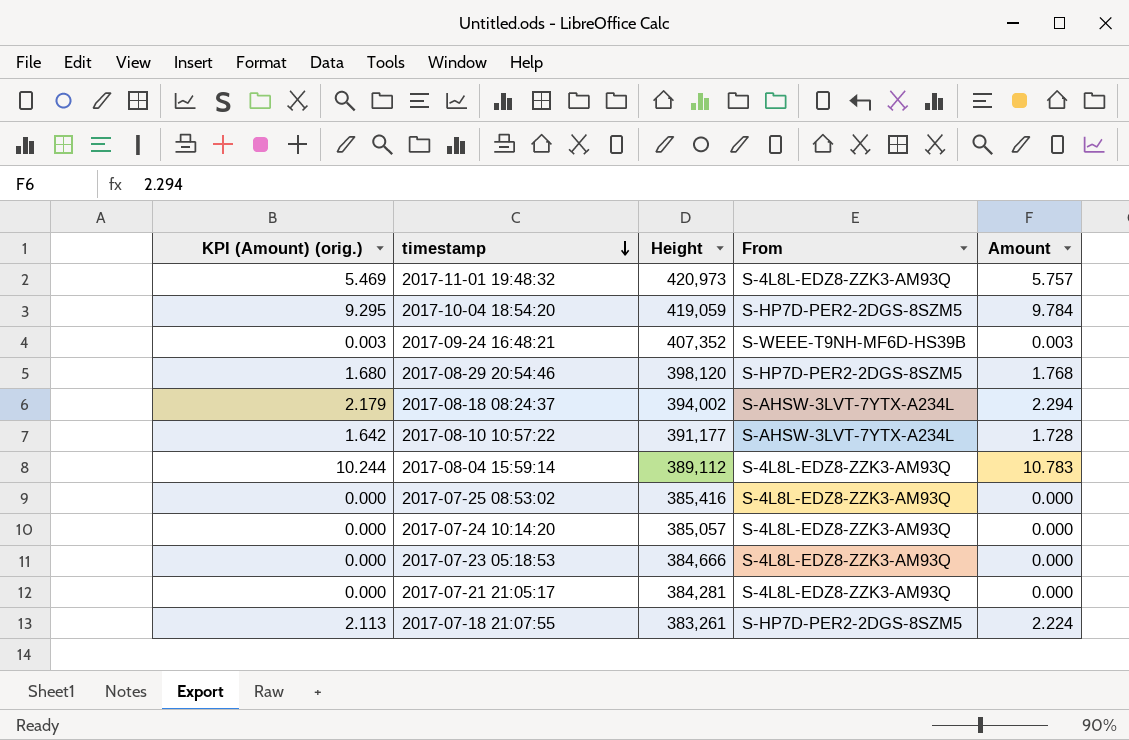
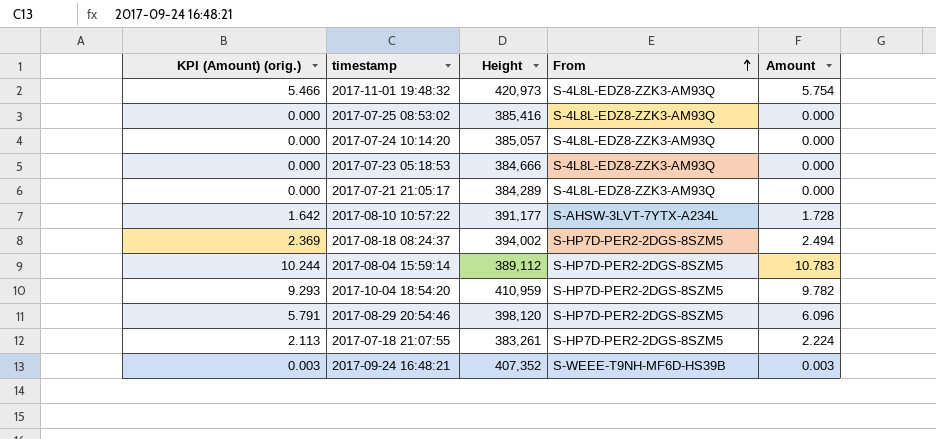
row order: timestamp descending -> From ascending
2017-11-01 19:48:32 | KPI (Amount) (orig.): 5.469 -> 5.466
2017-11-01 19:48:32 | Amount: 5.757 -> 5.754
2017-07-21 21:05:17 | Height: 384,281 -> 384,289
2017-08-18 08:24:37 | KPI (Amount) (orig.): 2.179 -> 2.369
2017-08-18 08:24:37 | From: S-AHSW-3LVT-7YTX-A234L -> S-HP7D-PER2-2DGS-8SZM5
2017-08-18 08:24:37 | Amount: 2.294 -> 2.494
2017-08-04 15:59:14 | From: S-4L8L-EDZ8-ZZK3-AM93Q -> S-HP7D-PER2-2DGS-8SZM5
2017-10-04 18:54:20 | KPI (Amount) (orig.): 9.295 -> 9.293
2017-10-04 18:54:20 | Height: 419,059 -> 410,959
2017-10-04 18:54:20 | Amount: 9.784 -> 9.782
2017-08-29 20:54:46 | KPI (Amount) (orig.): 1.680 -> 5.791
2017-08-29 20:54:46 | Amount: 1.768 -> 6.096

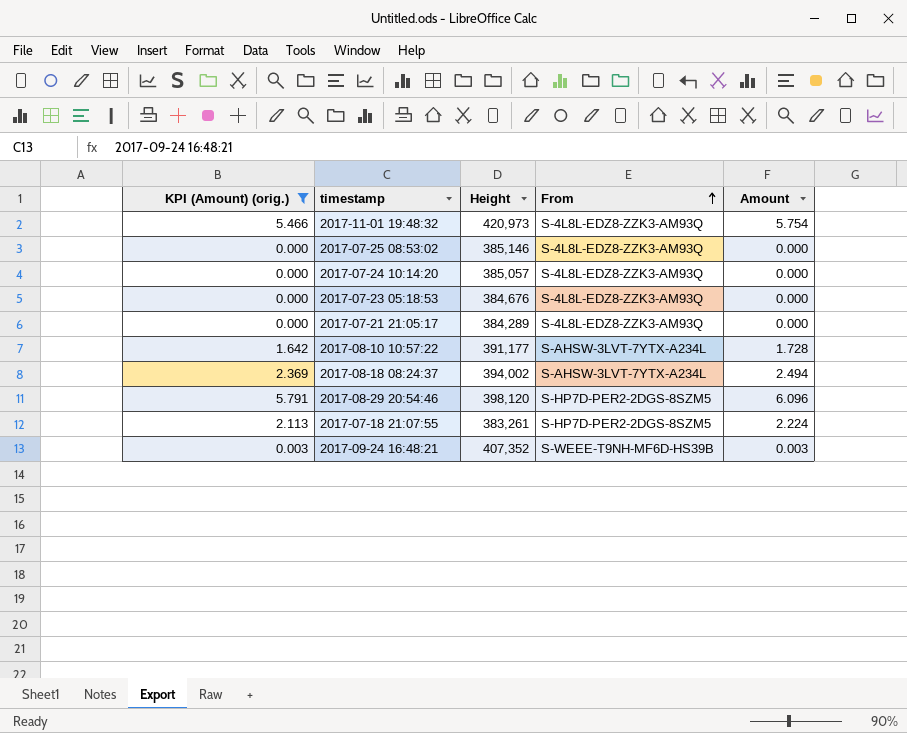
filter: none -> KPI (Amount) (orig.) <= 5.791
2017-07-25 08:53:02 | Height: 385,416 -> 385,146
2017-07-23 05:18:53 | Height: 384,666 -> 384,676
2017-08-18 08:24:37 | From: S-HP7D-PER2-2DGS-8SZM5 -> S-AHSW-3LVT-7YTX-A234L

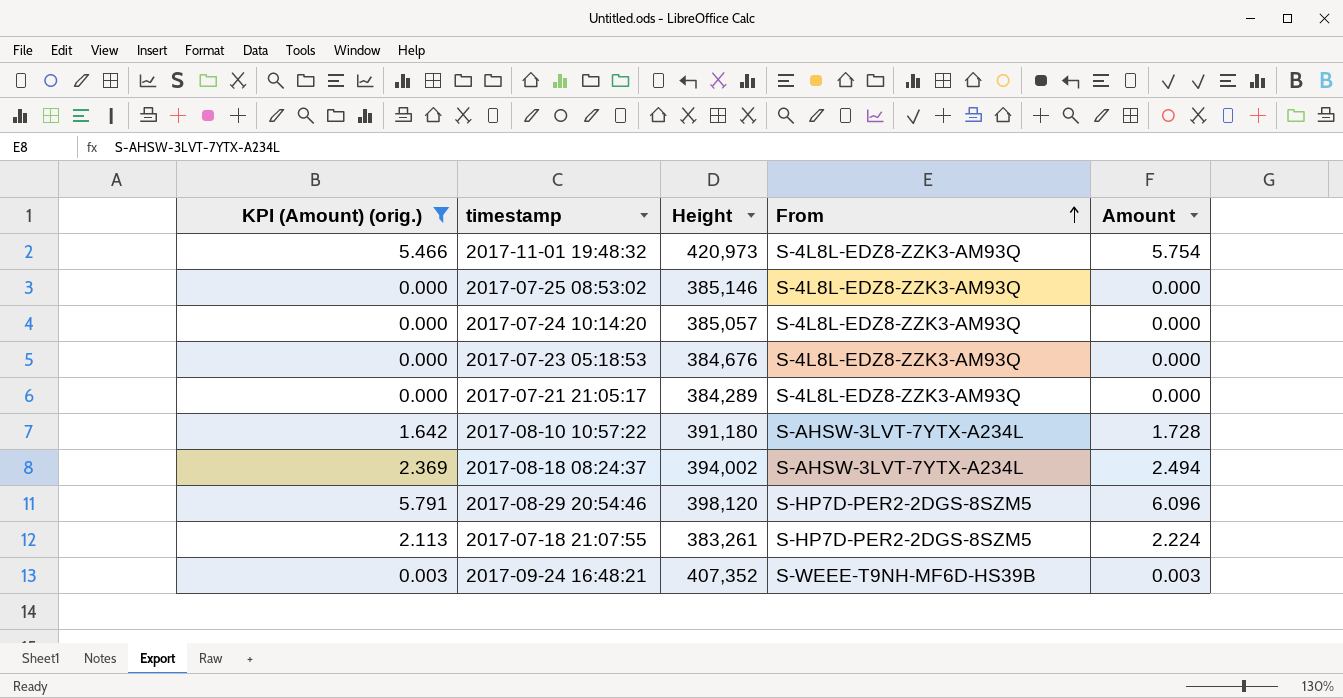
2017-08-10 10:57:22 | Height: 391,177 -> 391,180

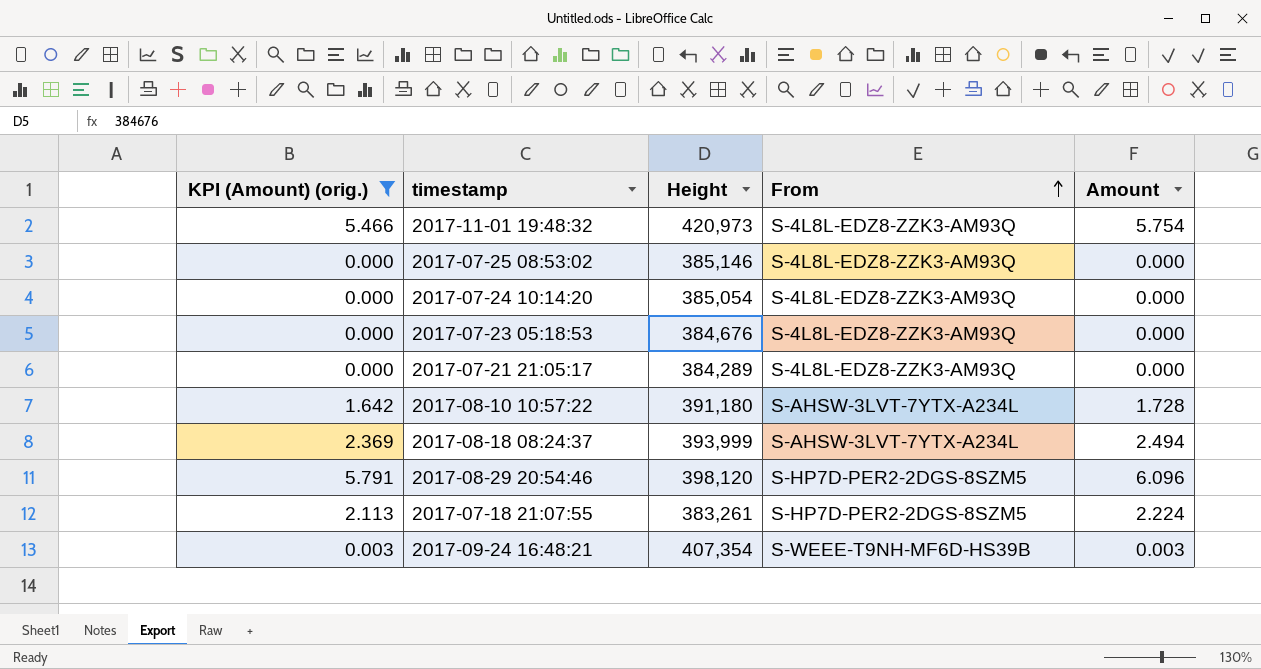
2017-07-24 10:14:20 | Height: 385,057 -> 385,054
2017-08-18 08:24:37 | Height: 394,002 -> 393,999
2017-09-24 16:48:21 | Height: 407,352 -> 407,354

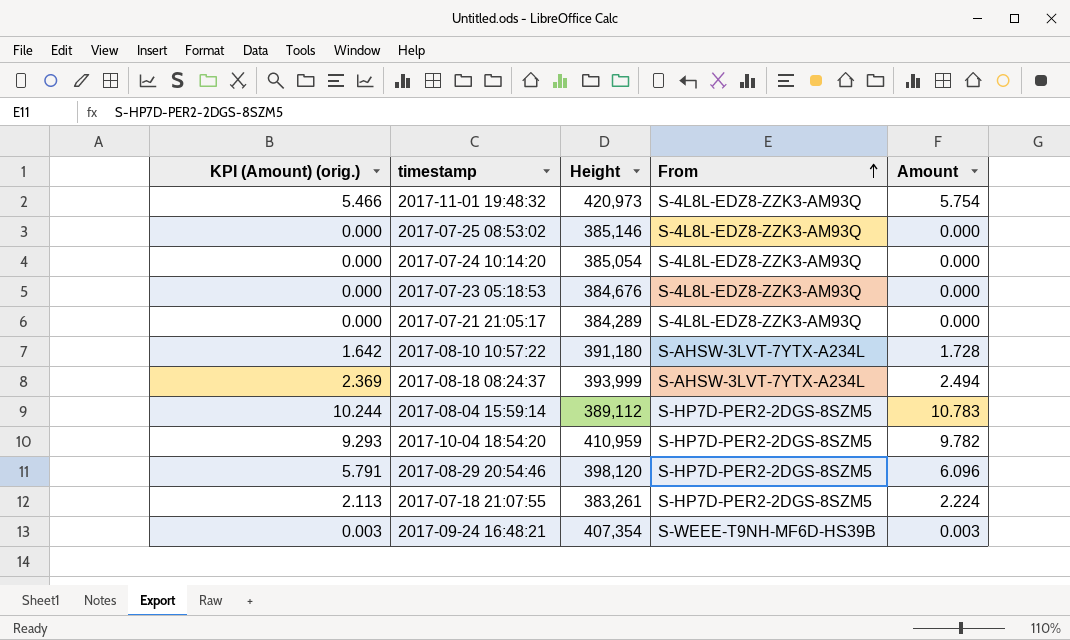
filter: KPI (Amount) (orig.) <= 5.791 -> none

